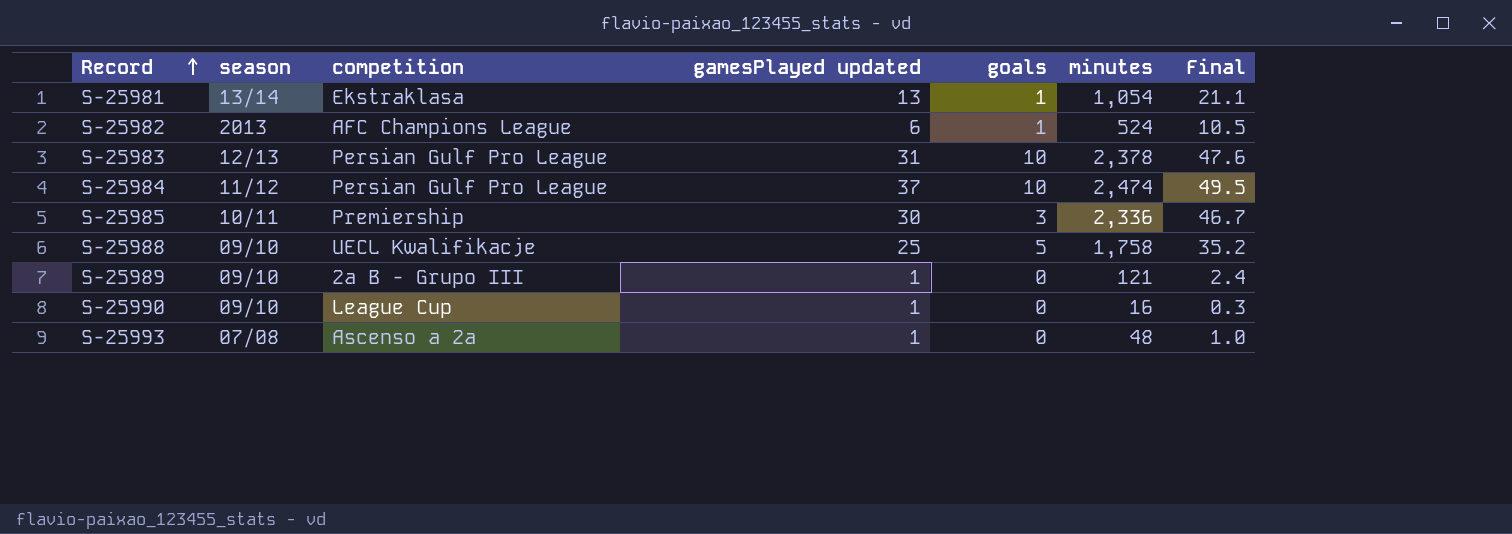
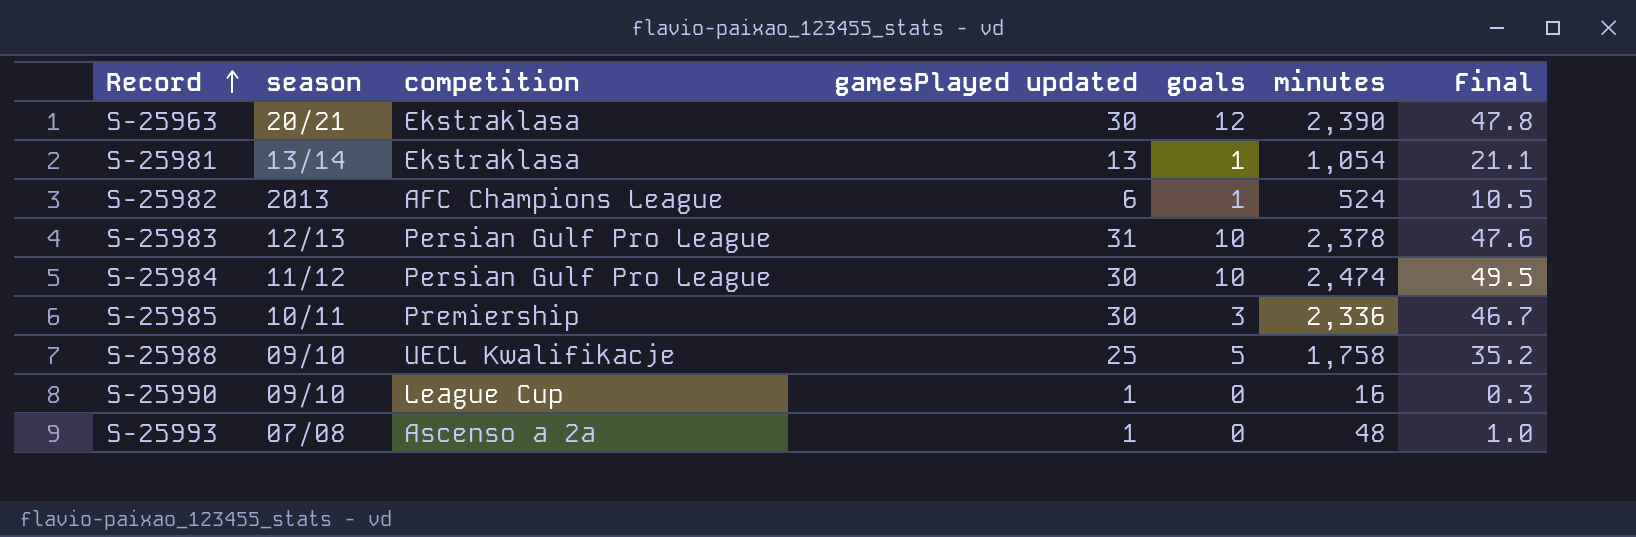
row S-25989: 09/10 | 2ª B - Grupo III | 1 | 0 | 121 | 2.4 -> none
row S-25963: none -> 20/21 | Ekstraklasa | 30 | 12 | 2,390 | 47.8
S-25984 | gamesPlayed updated: 37 -> 30

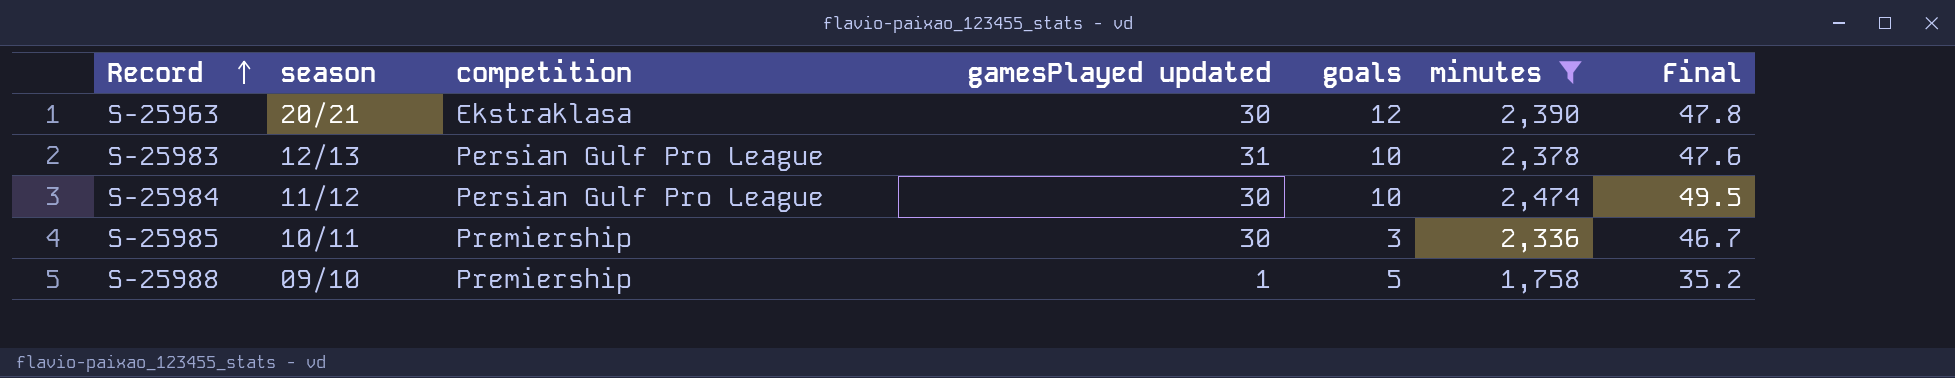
filter: none -> minutes >= 1,758
S-25988 | competition: UECL Kwalifikacje -> Premiership
S-25988 | gamesPlayed updated: 25 -> 1

